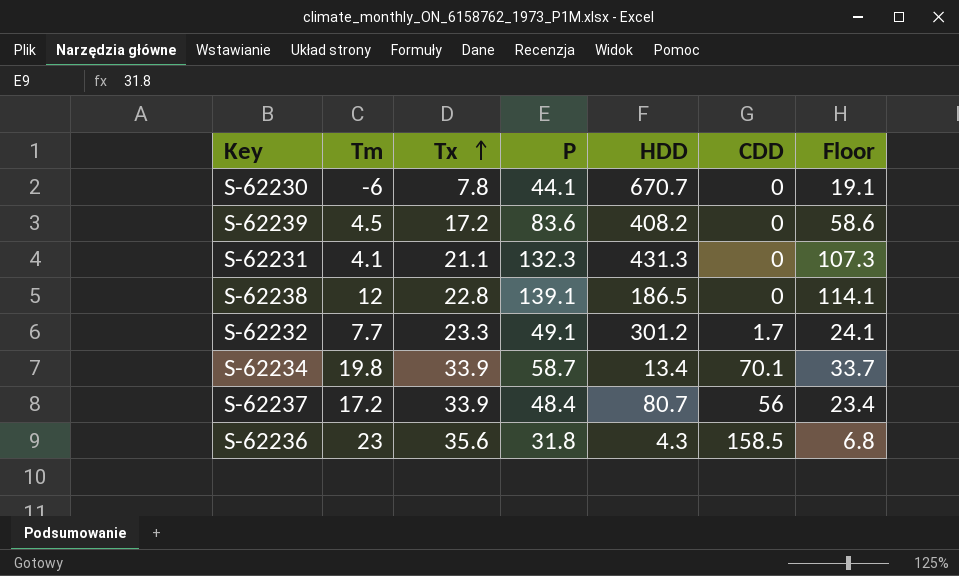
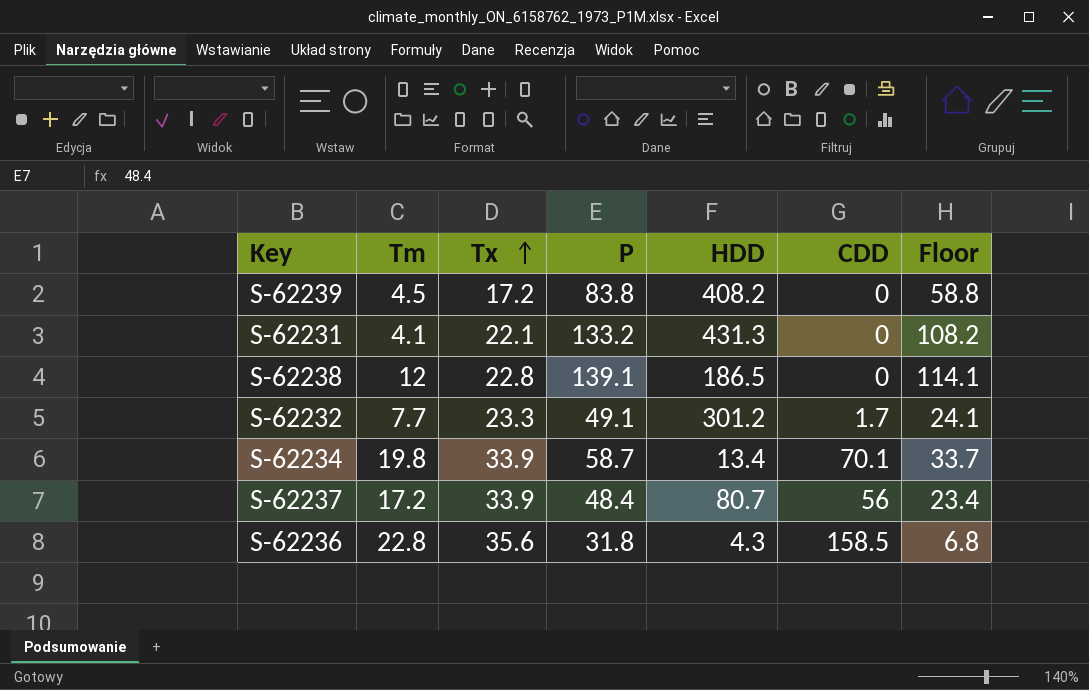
row S-62230: -6 | 7.8 | 44.1 | 670.7 | 0 | 19.1 -> none
S-62239 | P: 83.6 -> 83.8
S-62239 | Floor: 58.6 -> 58.8
S-62231 | Tx: 21.1 -> 22.1
S-62231 | P: 132.3 -> 133.2
S-62231 | Floor: 107.3 -> 108.2
S-62236 | Tm: 23 -> 22.8

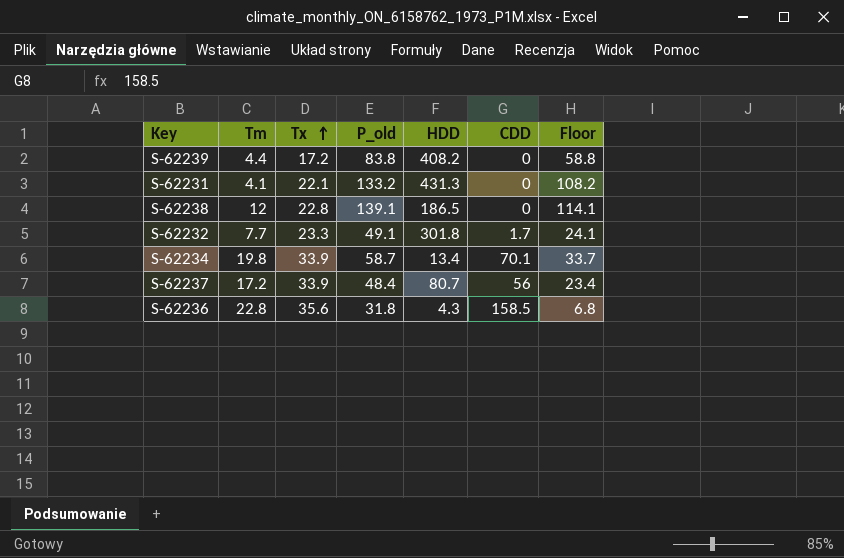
column name: P -> P_old
S-62239 | Tm: 4.5 -> 4.4
S-62232 | HDD: 301.2 -> 301.8

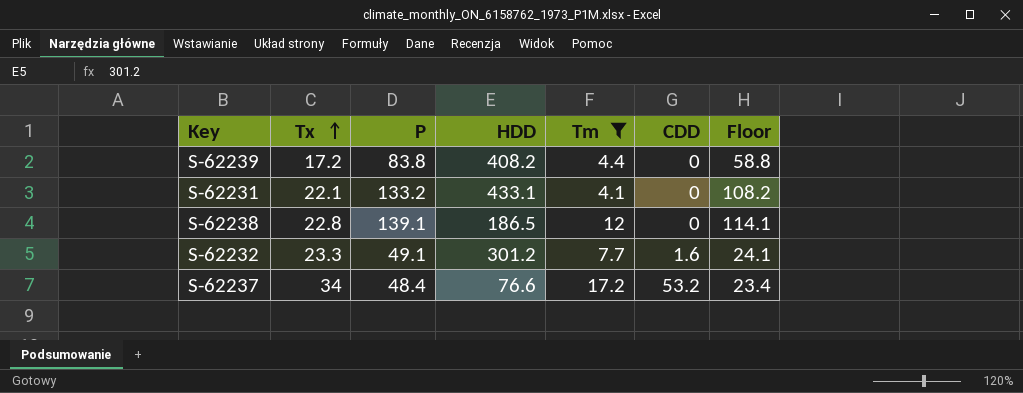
filter: none -> Tm <= 17.2
column name: P_old -> P
column Tm | position: 2 -> 5
S-62231 | HDD: 431.3 -> 433.1
S-62232 | HDD: 301.8 -> 301.2
S-62232 | CDD: 1.7 -> 1.6
S-62237 | Tx: 33.9 -> 34
S-62237 | HDD: 80.7 -> 76.6
S-62237 | CDD: 56 -> 53.2

